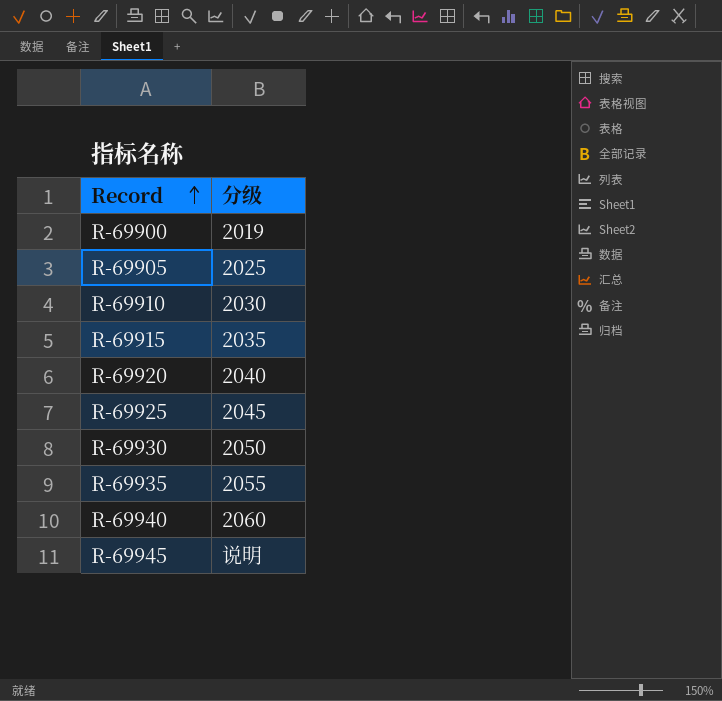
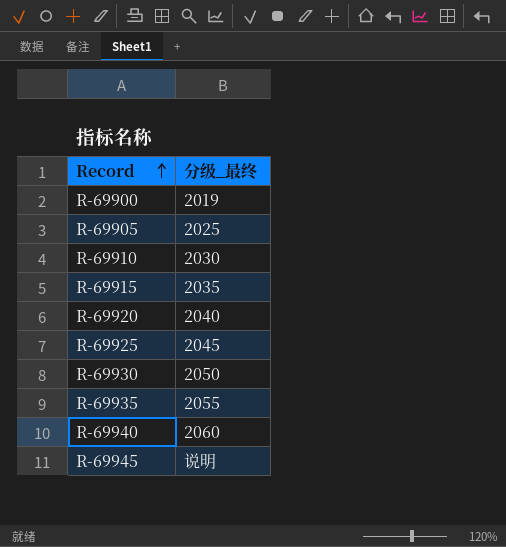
column name: 分级 -> 分级_最终

